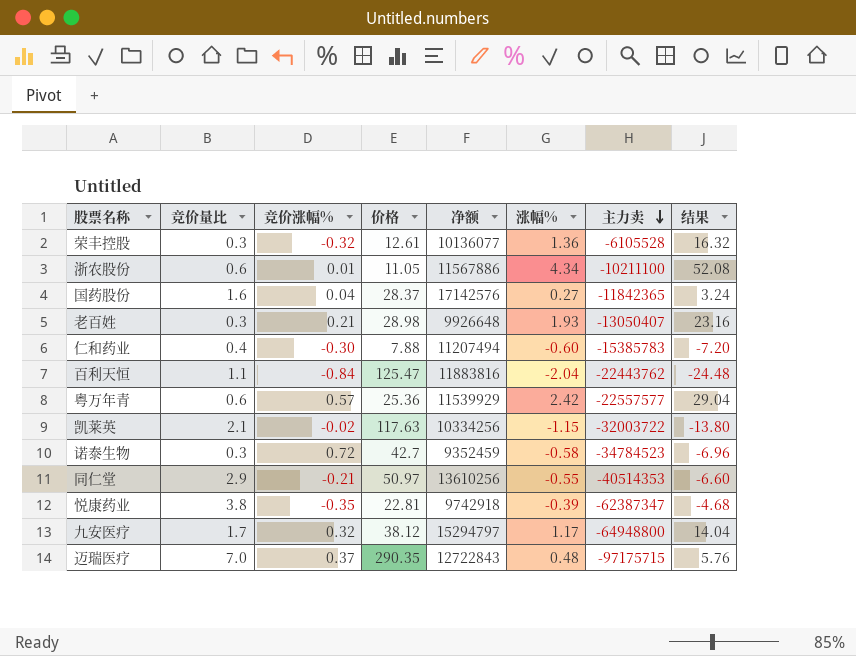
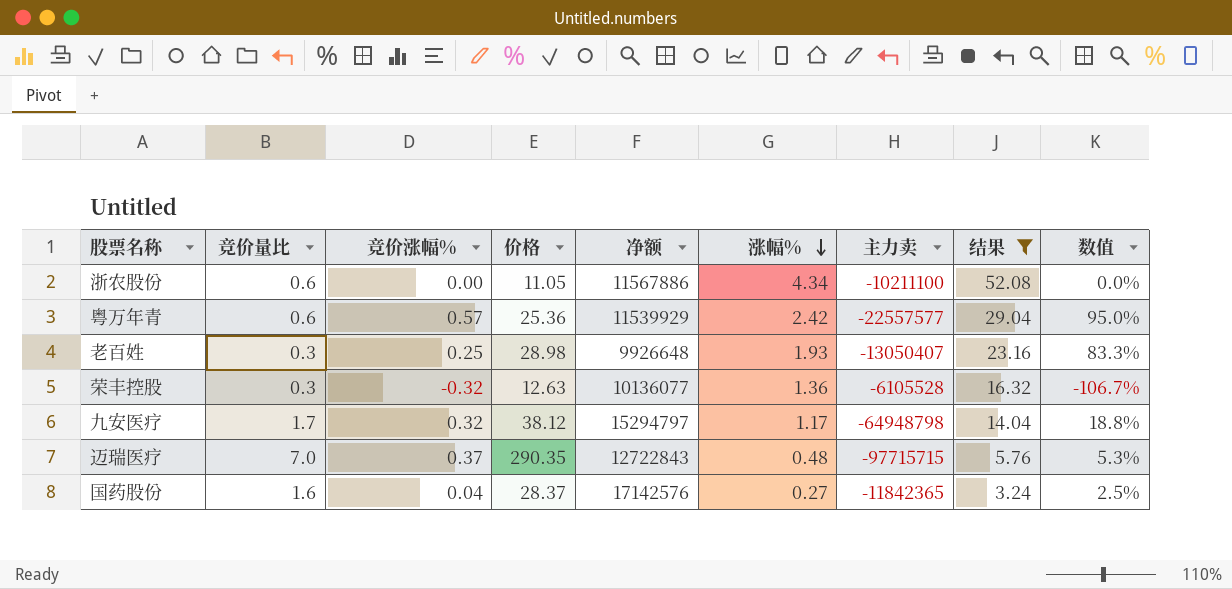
filter: none -> 结果 >= 3.24
row order: 主力卖 descending -> 涨幅% descending
column 数值 | formula: none -> [竞价涨幅%] / [竞价量比]
浙农股份 | 竞价涨幅%: 0.01 -> 0.00
老百姓 | 竞价涨幅%: 0.21 -> 0.25
荣丰控股 | 价格: 12.61 -> 12.63
九安医疗 | 主力卖: -64948800 -> -64948798
迈瑞医疗 | 主力卖: -97175715 -> -97715715

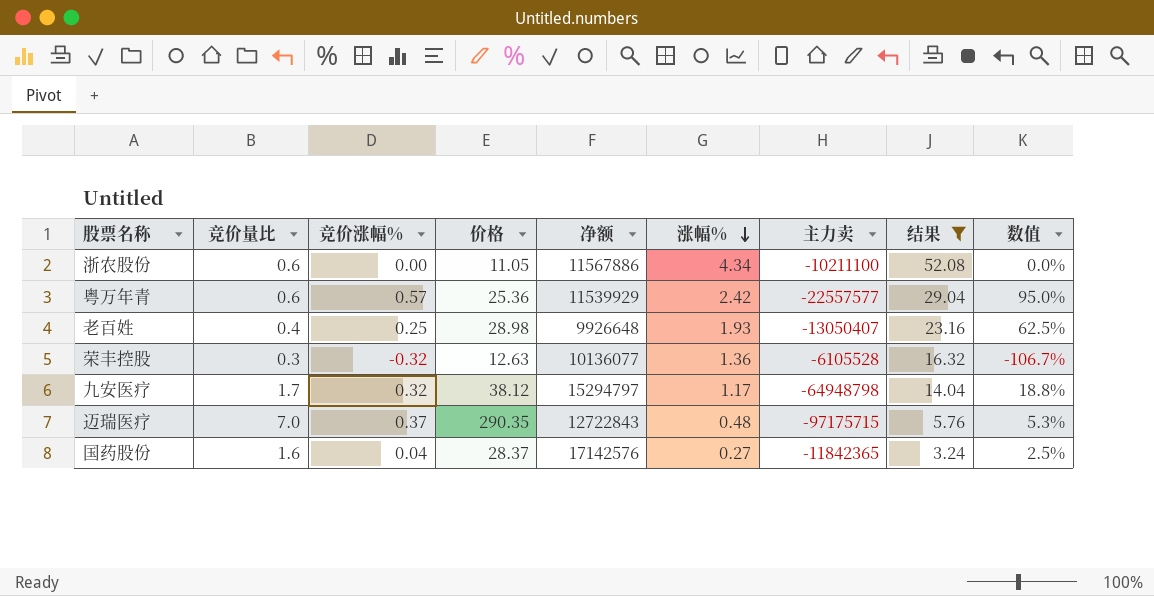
老百姓 | 竞价量比: 0.3 -> 0.4
老百姓 | 数值: 83.3% -> 62.5%
迈瑞医疗 | 主力卖: -97715715 -> -97175715

